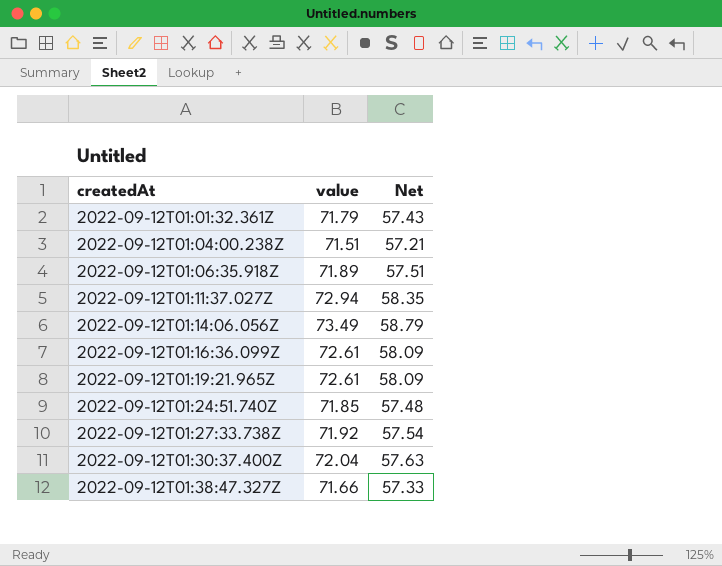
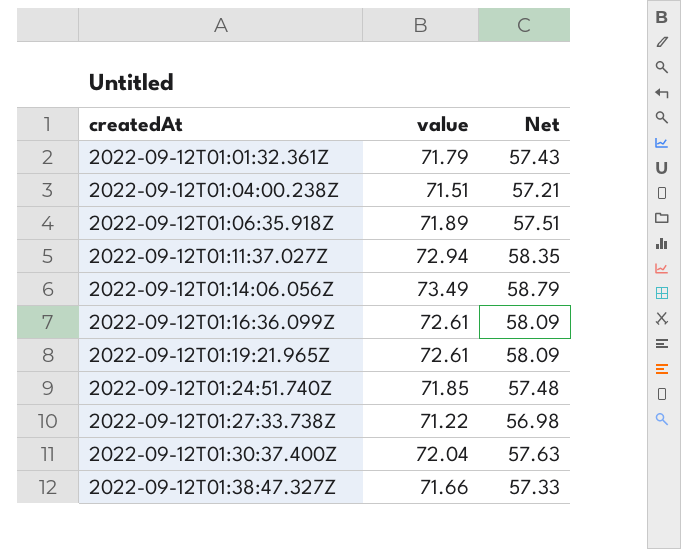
2022-09-12T01:27:33.738Z | value: 71.92 -> 71.22
2022-09-12T01:27:33.738Z | Net: 57.54 -> 56.98

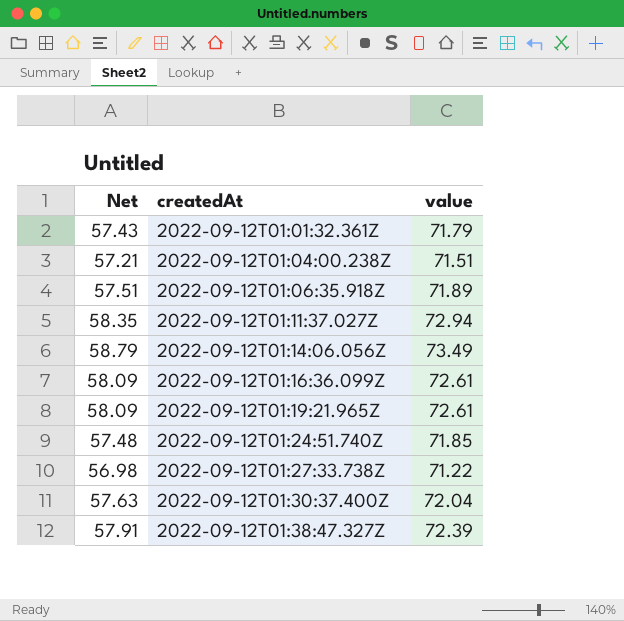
column Net | position: 3 -> 1
2022-09-12T01:38:47.327Z | Net: 57.33 -> 57.91
2022-09-12T01:38:47.327Z | value: 71.66 -> 72.39

